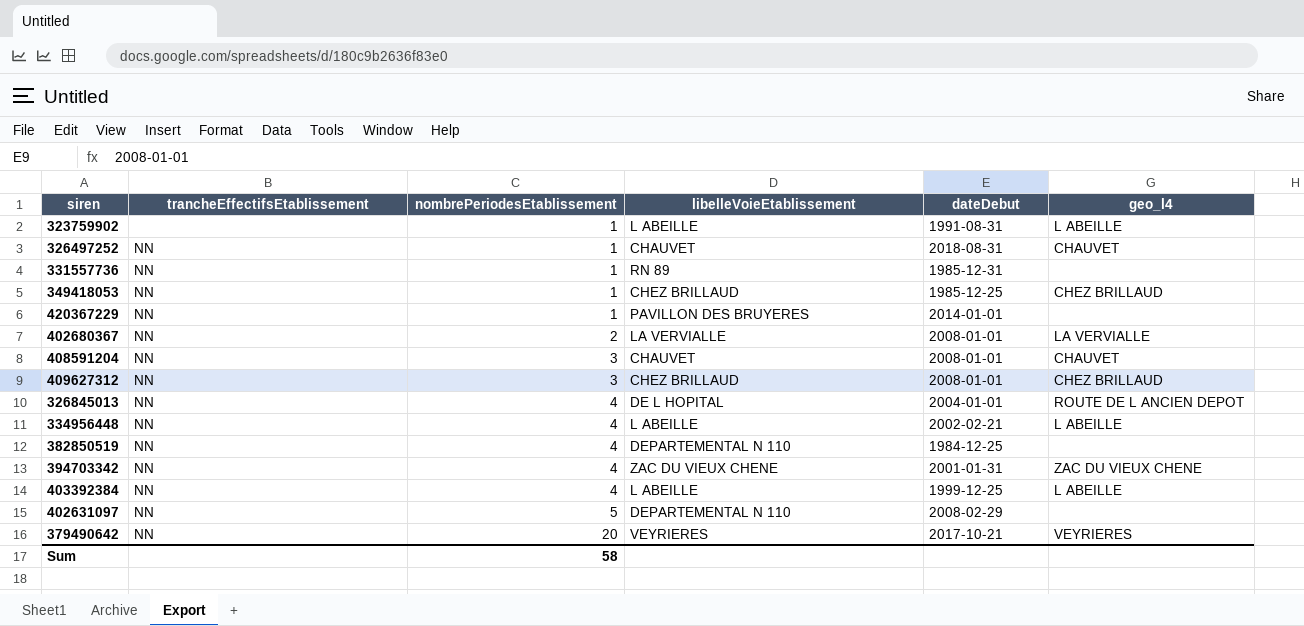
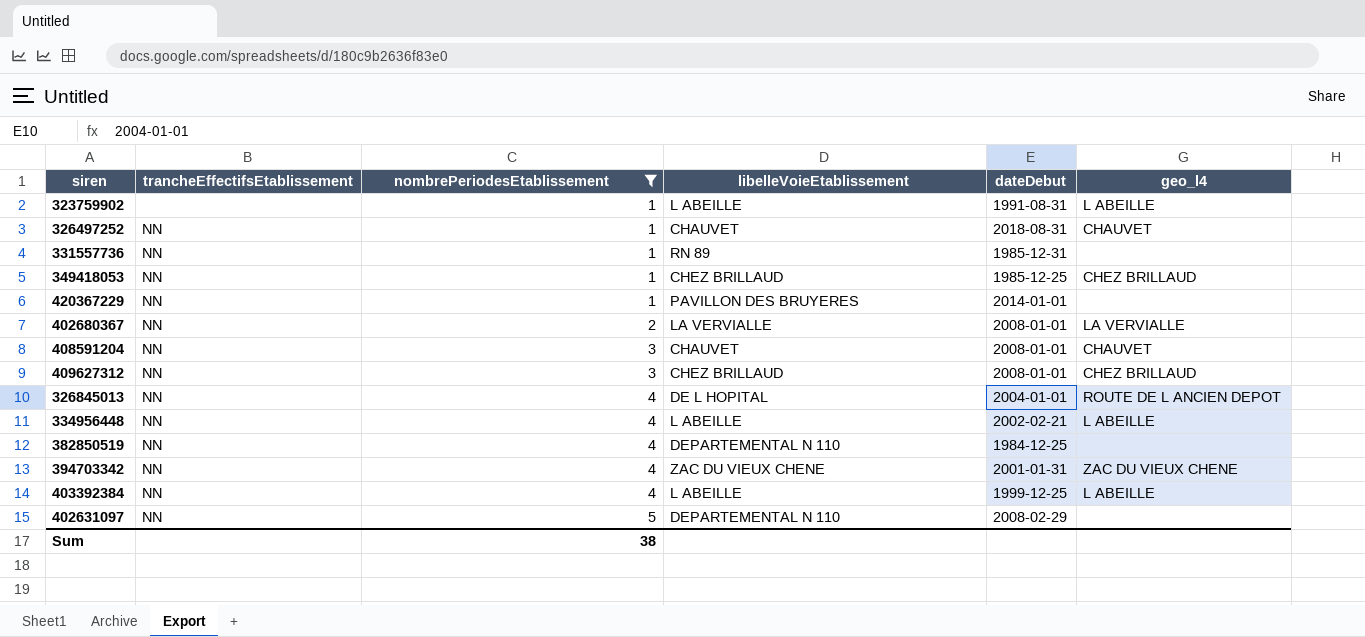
filter: none -> nombrePeriodesEtablissement != 20
Sum | nombrePeriodesEtablissement: 58 -> 38

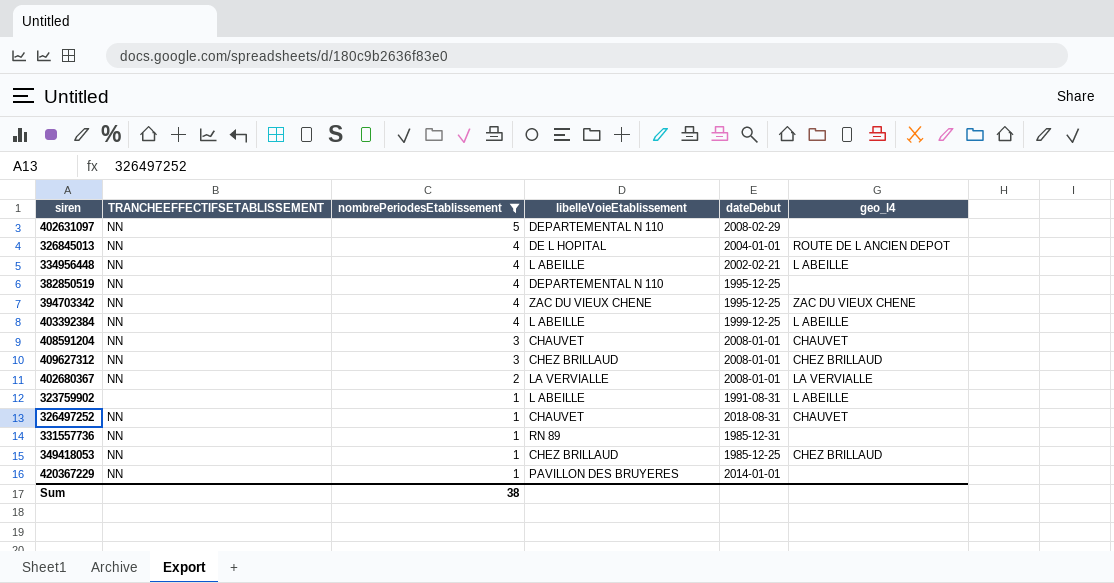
row order: nombrePeriodesEtablissement ascending -> nombrePeriodesEtablissement descending
column name: trancheEffectifsEtablissement -> TRANCHEEFFECTIFSETABLISSEMENT
382850519 | dateDebut: 1984-12-25 -> 1995-12-25
394703342 | dateDebut: 2001-01-31 -> 1995-12-25

